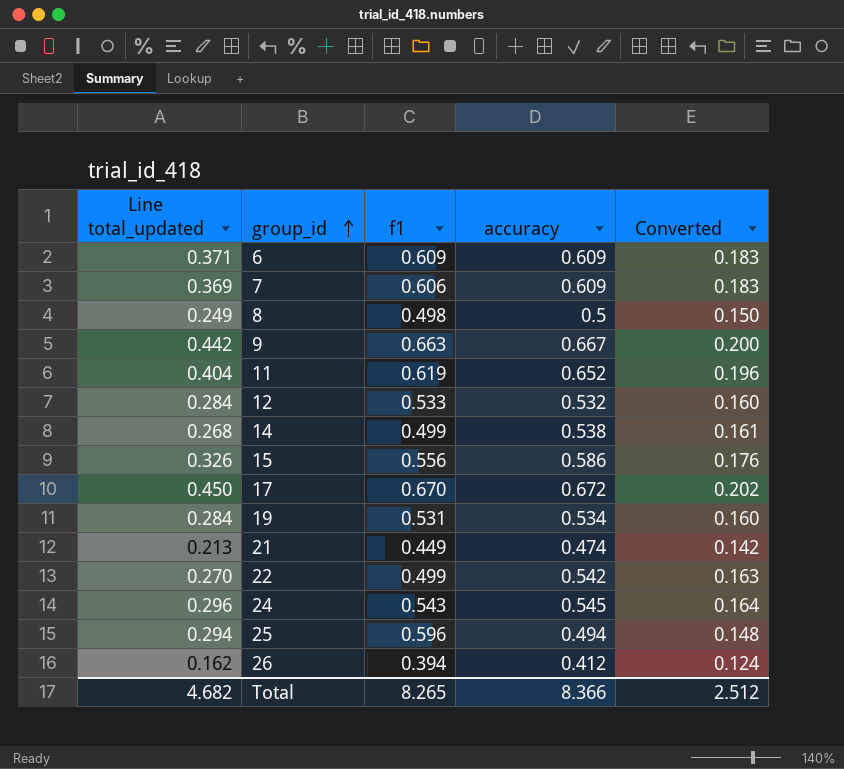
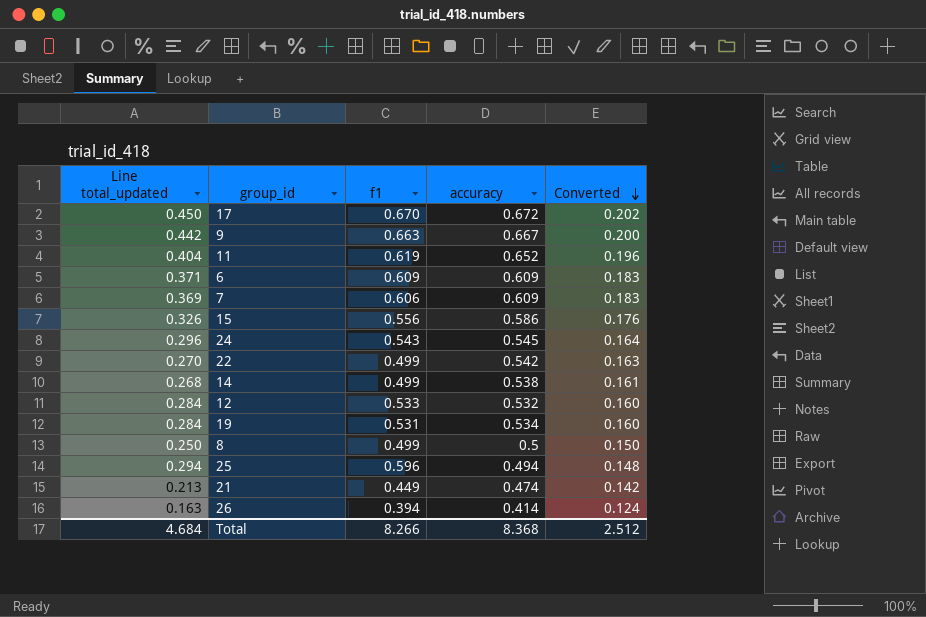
row order: group_id ascending -> Converted descending
8 | Line total_updated: 0.249 -> 0.250
8 | f1: 0.498 -> 0.499
26 | Line total_updated: 0.162 -> 0.163
26 | accuracy: 0.412 -> 0.414
Total | Line total_updated: 4.682 -> 4.684
Total | f1: 8.265 -> 8.266
Total | accuracy: 8.366 -> 8.368

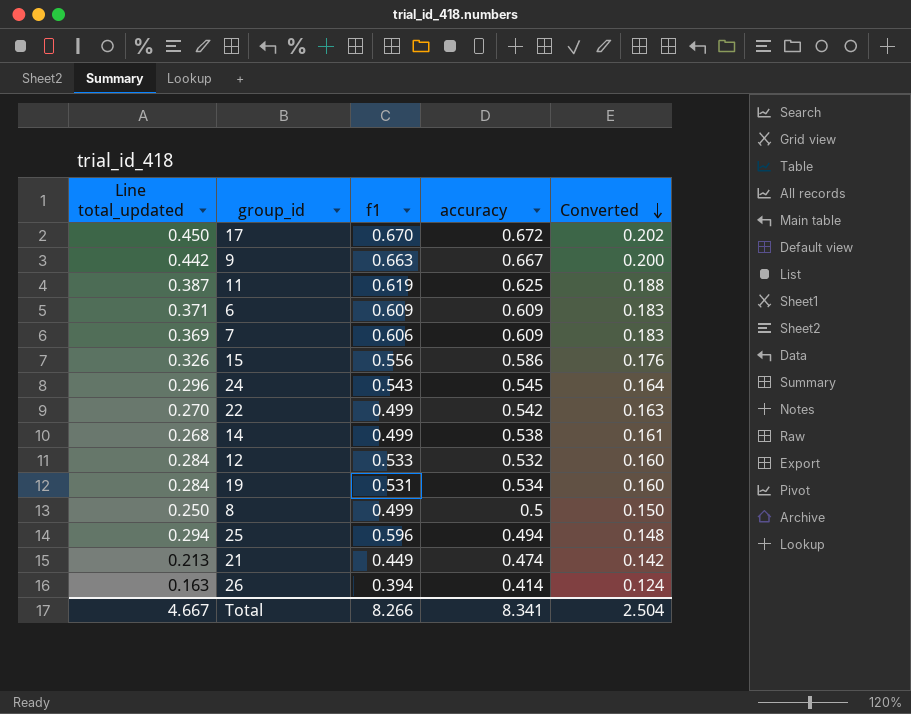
11 | Line total_updated: 0.404 -> 0.387
11 | accuracy: 0.652 -> 0.625
11 | Converted: 0.196 -> 0.188
Total | Line total_updated: 4.684 -> 4.667
Total | accuracy: 8.368 -> 8.341
Total | Converted: 2.512 -> 2.504

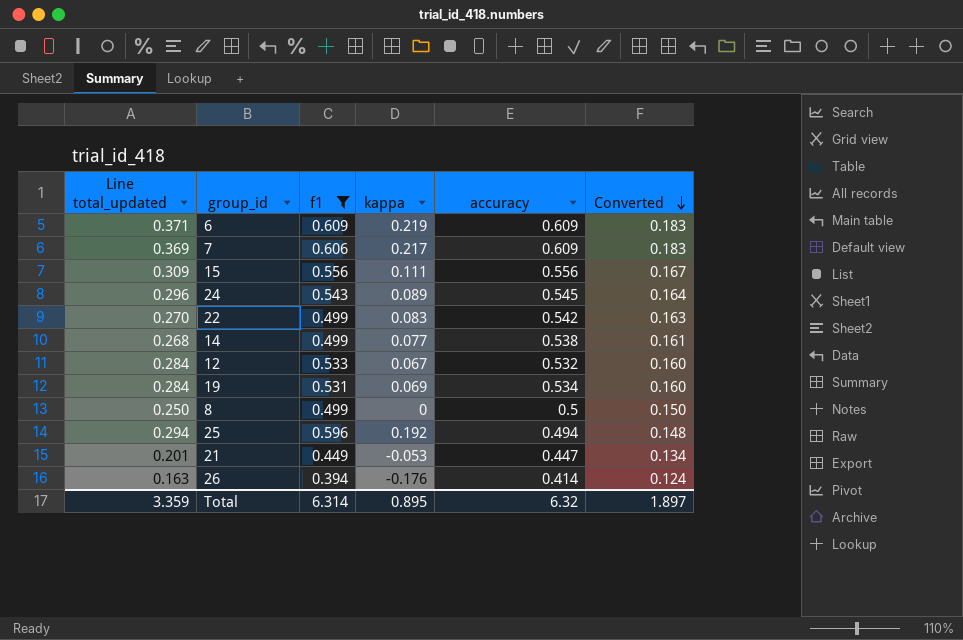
filter: none -> f1 <= 0.609
column kappa | position: none -> 4
15 | Line total_updated: 0.326 -> 0.309
15 | accuracy: 0.586 -> 0.556
15 | Converted: 0.176 -> 0.167
21 | Line total_updated: 0.213 -> 0.201
21 | accuracy: 0.474 -> 0.447
21 | Converted: 0.142 -> 0.134
Total | Line total_updated: 4.667 -> 3.359
Total | f1: 8.266 -> 6.314
Total | accuracy: 8.341 -> 6.32
Total | Converted: 2.504 -> 1.897

